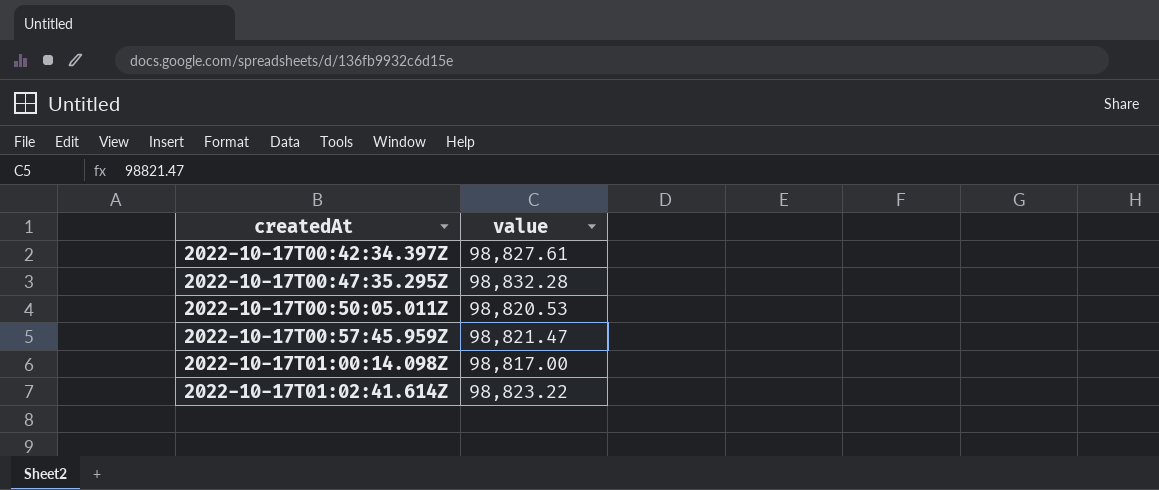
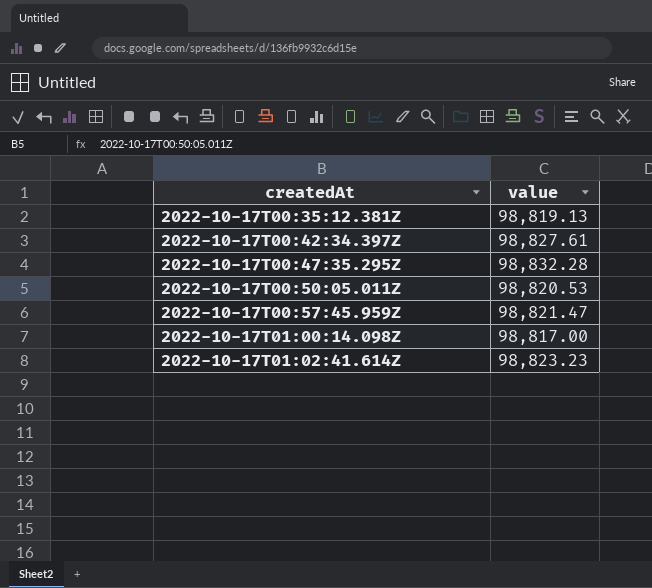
row 2022-10-17T00:35:12.381Z: none -> 98,819.13
2022-10-17T01:02:41.614Z | value: 98,823.22 -> 98,823.23

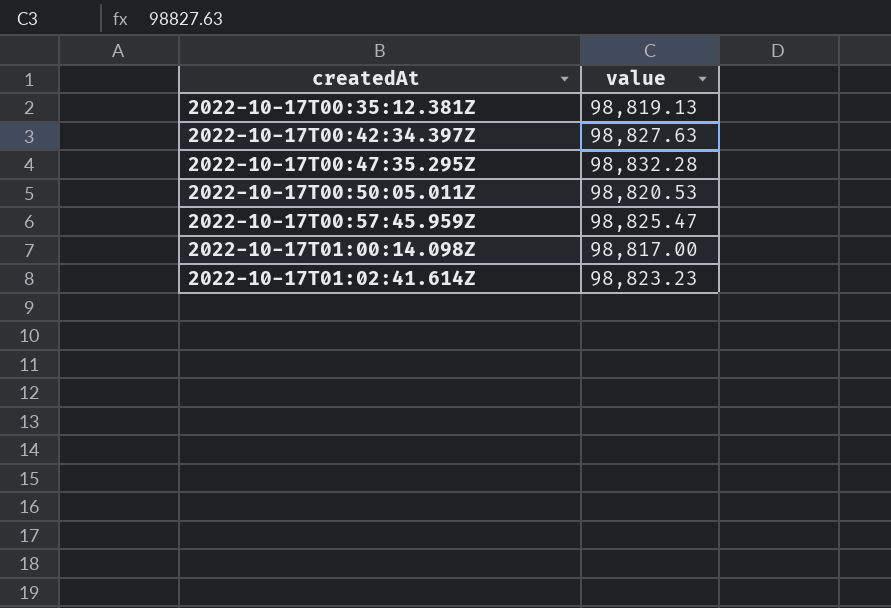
2022-10-17T00:42:34.397Z | value: 98,827.61 -> 98,827.63
2022-10-17T00:57:45.959Z | value: 98,821.47 -> 98,825.47

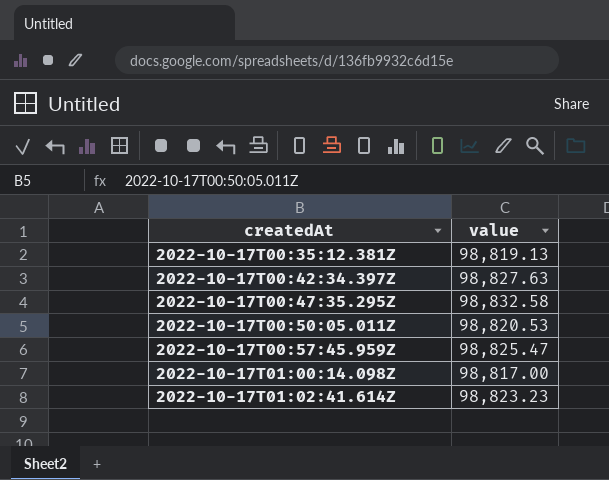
2022-10-17T00:47:35.295Z | value: 98,832.28 -> 98,832.58

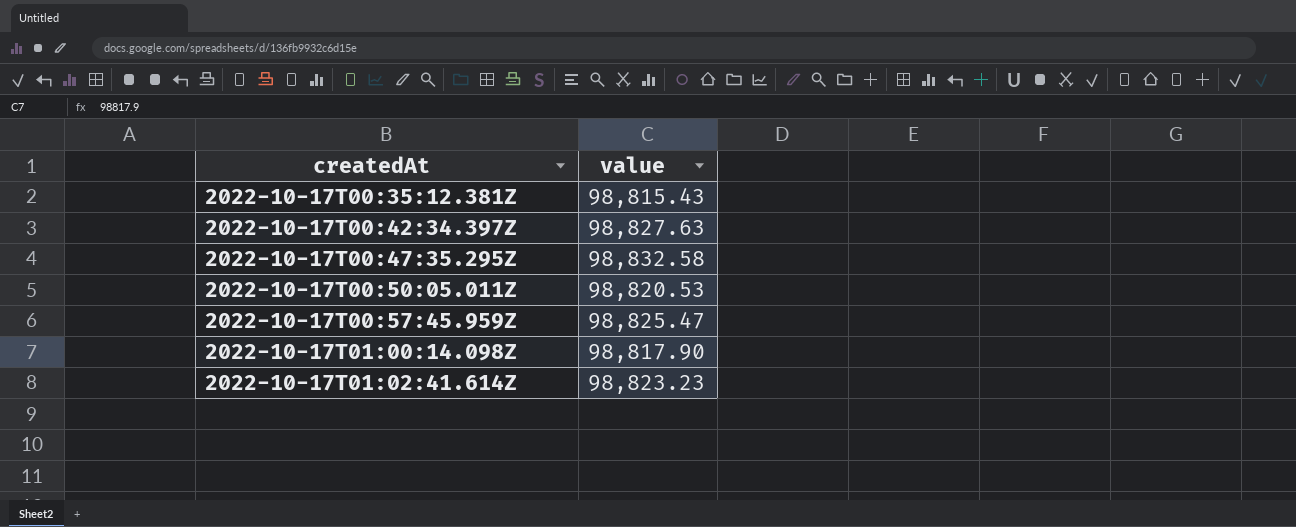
2022-10-17T00:35:12.381Z | value: 98,819.13 -> 98,815.43
2022-10-17T01:00:14.098Z | value: 98,817.00 -> 98,817.90

